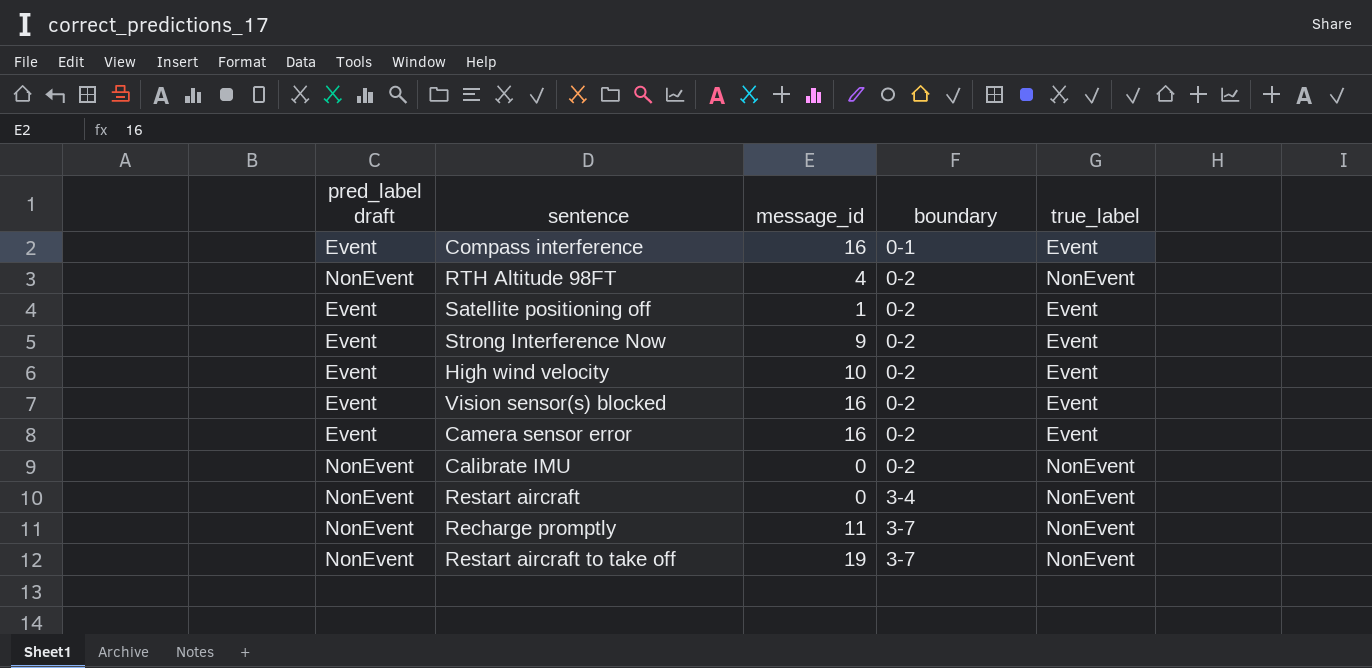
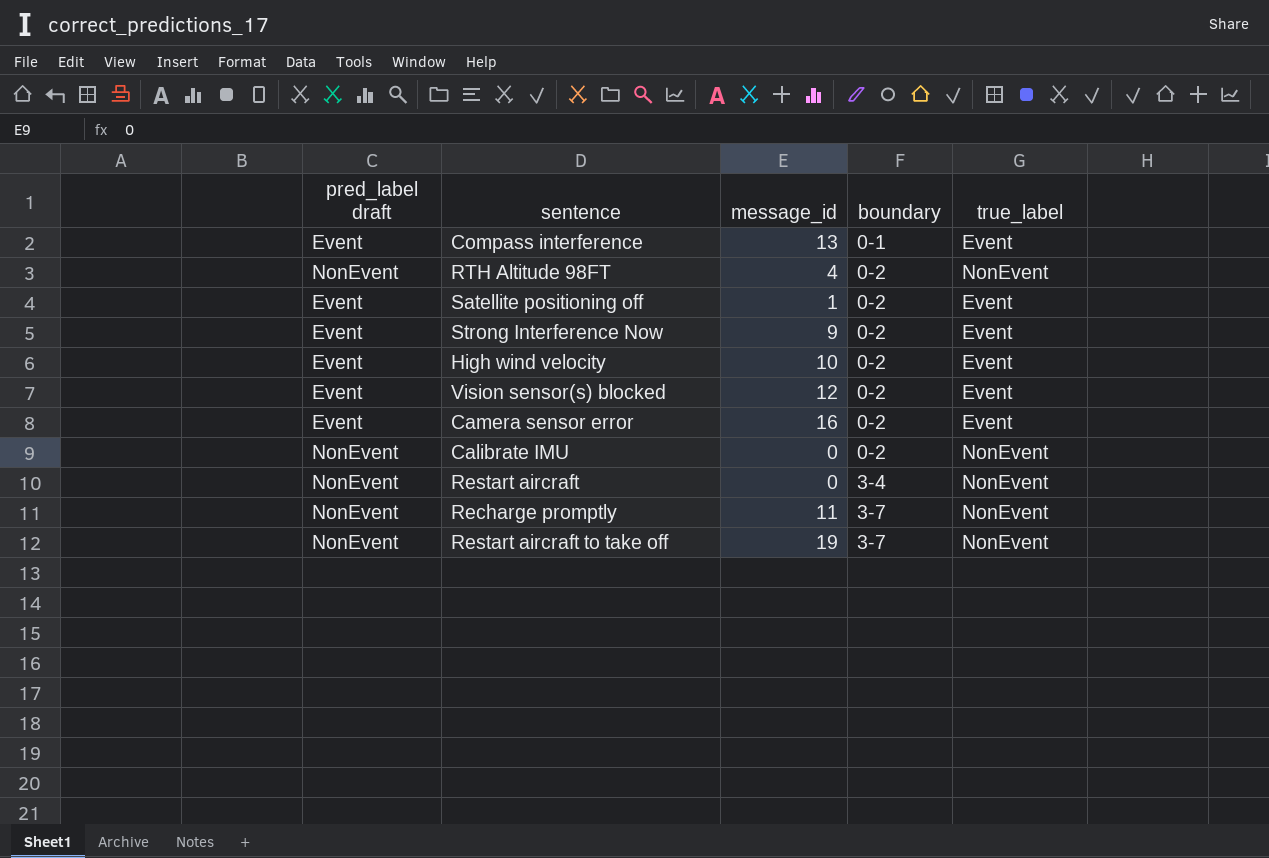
Compass interference | message_id: 16 -> 13
Vision sensor(s) blocked | message_id: 16 -> 12

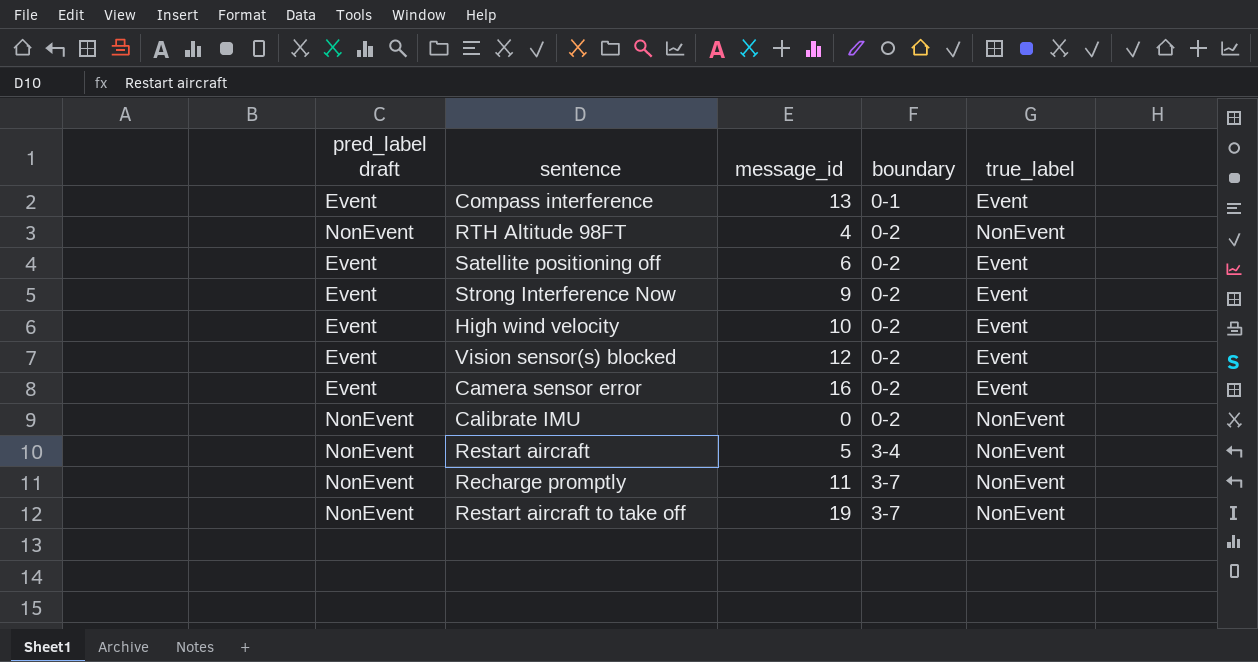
Satellite positioning off | message_id: 1 -> 6
Restart aircraft | message_id: 0 -> 5

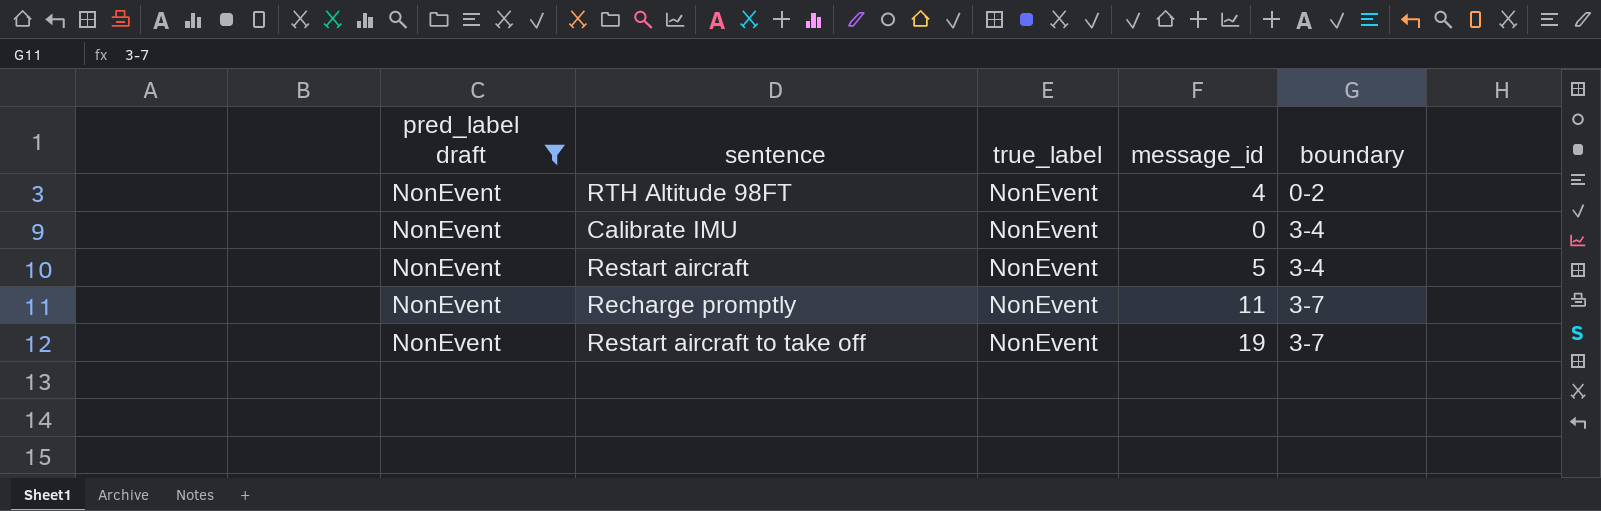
filter: none -> pred_label draft = NonEvent
column true_label | position: 5 -> 3
Calibrate IMU | boundary: 0-2 -> 3-4

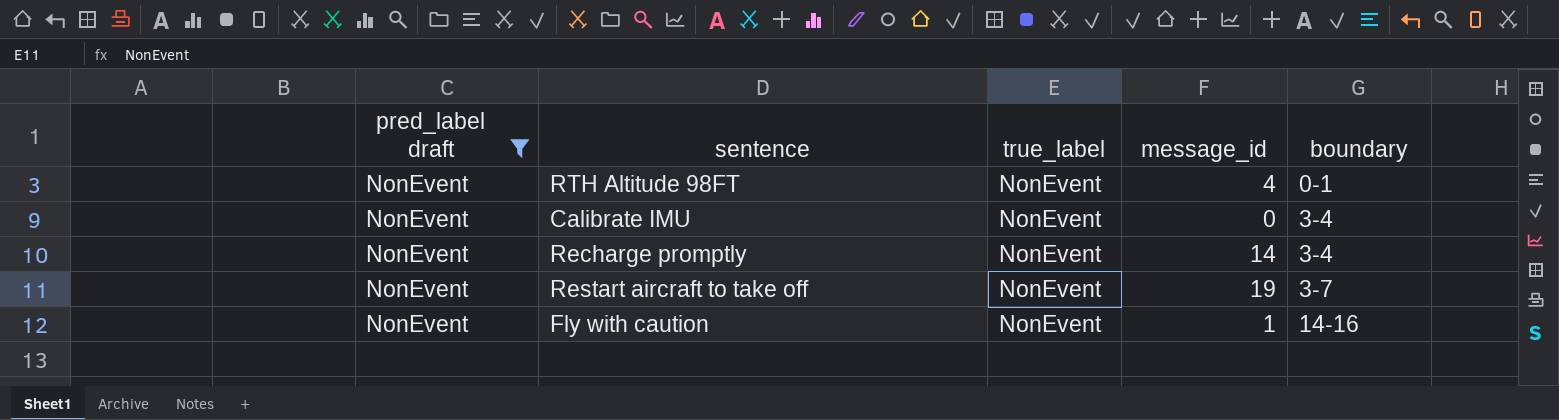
row Restart aircraft: NonEvent | NonEvent | 5 | 3-4 -> none
RTH Altitude 98FT | boundary: 0-2 -> 0-1
Recharge promptly | message_id: 11 -> 14
Recharge promptly | boundary: 3-7 -> 3-4
row Fly with caution: none -> NonEvent | NonEvent | 1 | 14-16

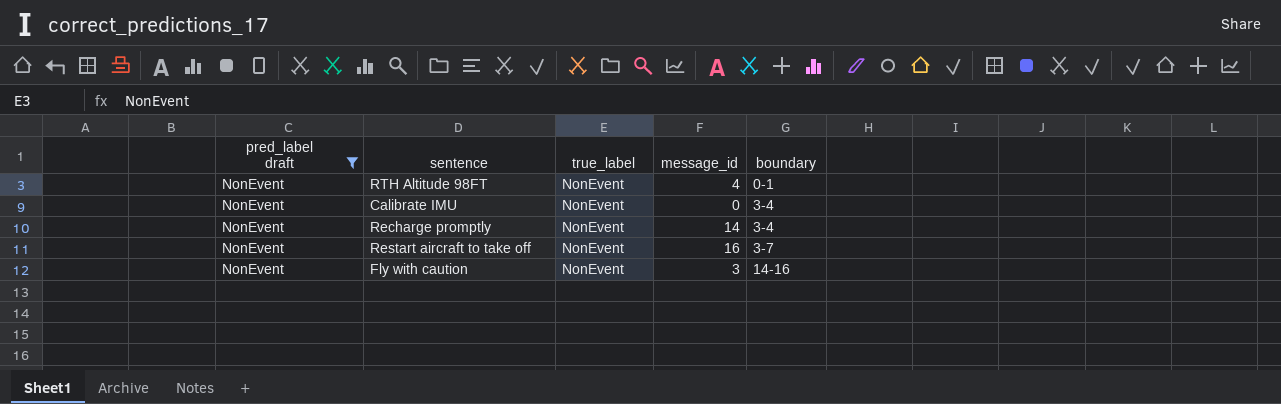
Restart aircraft to take off | message_id: 19 -> 16
Fly with caution | message_id: 1 -> 3

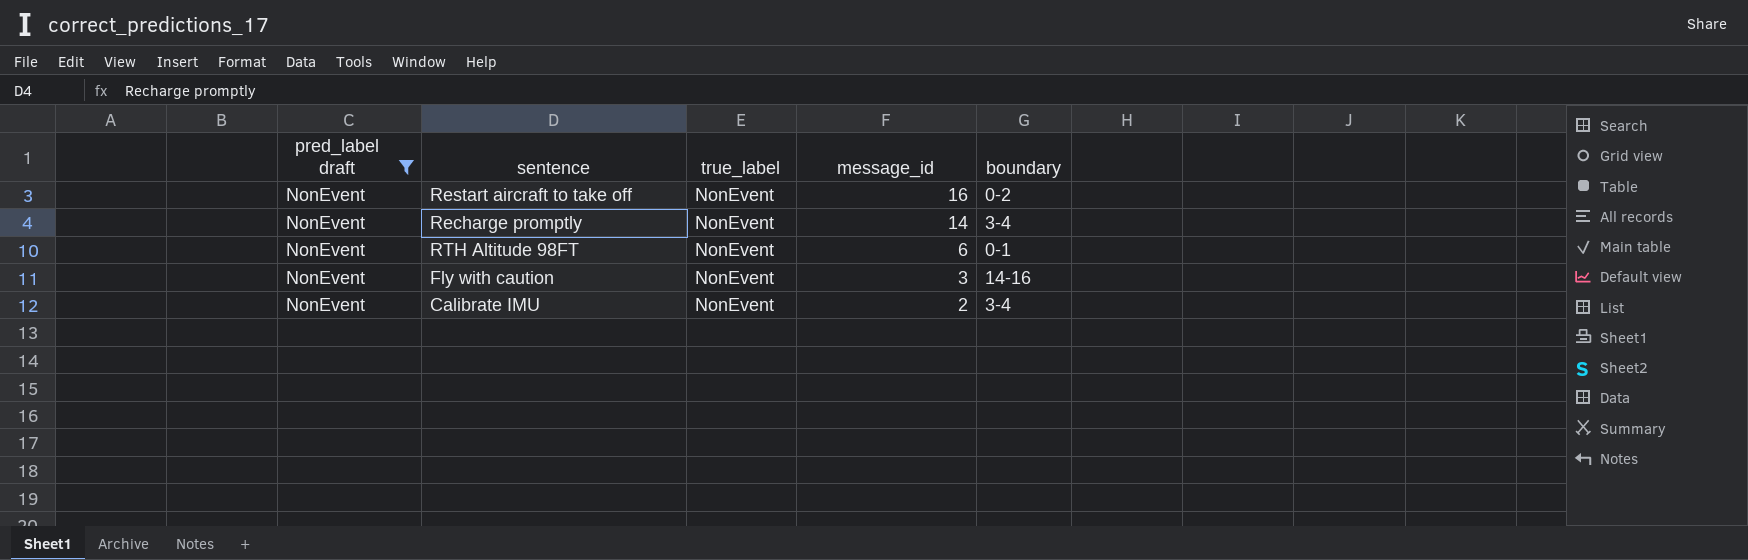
row order: boundary ascending -> message_id descending
Restart aircraft to take off | boundary: 3-7 -> 0-2
RTH Altitude 98FT | message_id: 4 -> 6
Calibrate IMU | message_id: 0 -> 2

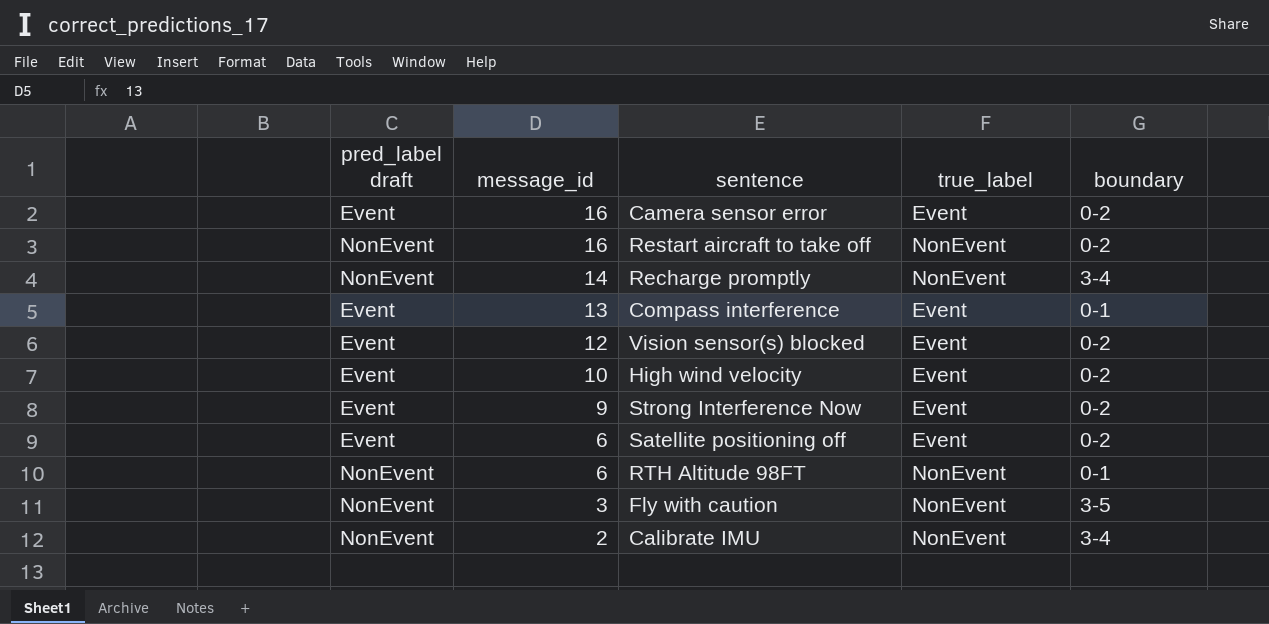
filter: pred_label draft = NonEvent -> none
column message_id | position: 4 -> 2
Fly with caution | boundary: 14-16 -> 3-5

